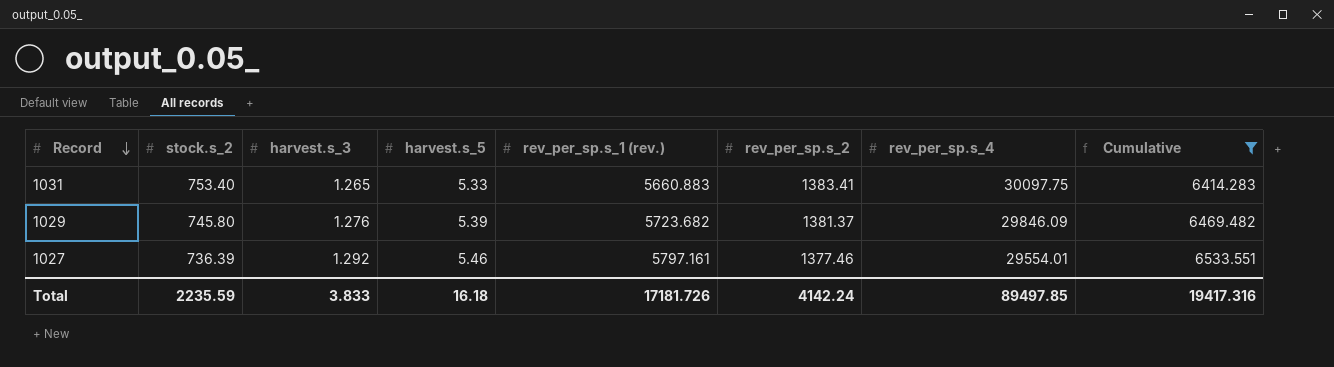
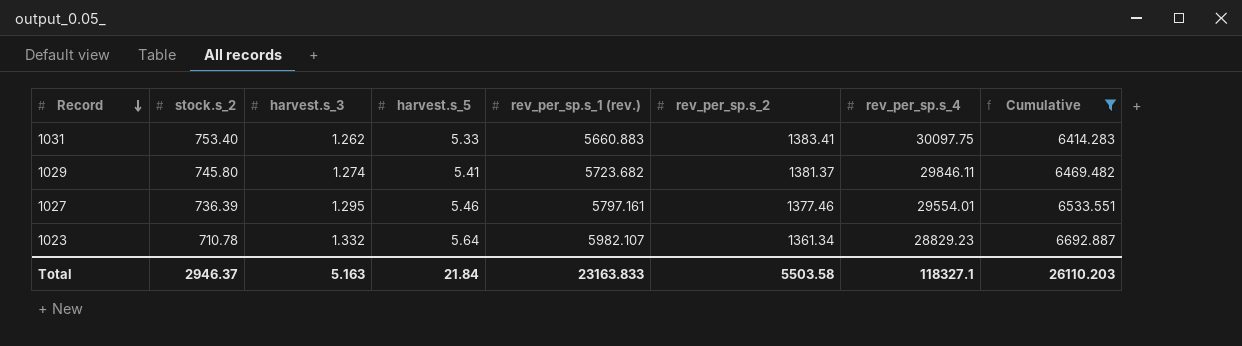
1031 | harvest.s_3: 1.265 -> 1.262
1029 | harvest.s_3: 1.276 -> 1.274
1029 | harvest.s_5: 5.39 -> 5.41
1029 | rev_per_sp.s_4: 29846.09 -> 29846.11
1027 | harvest.s_3: 1.292 -> 1.295
row 1023: none -> 710.78 | 1.332 | 5.64 | 5982.107 | 1361.34 | 28829.23 | 6692.887
Total | stock.s_2: 2235.59 -> 2946.37
Total | harvest.s_3: 3.833 -> 5.163
Total | harvest.s_5: 16.18 -> 21.84
Total | rev_per_sp.s_1 (rev.): 17181.726 -> 23163.833
Total | rev_per_sp.s_2: 4142.24 -> 5503.58
Total | rev_per_sp.s_4: 89497.85 -> 118327.1
Total | Cumulative: 19417.316 -> 26110.203

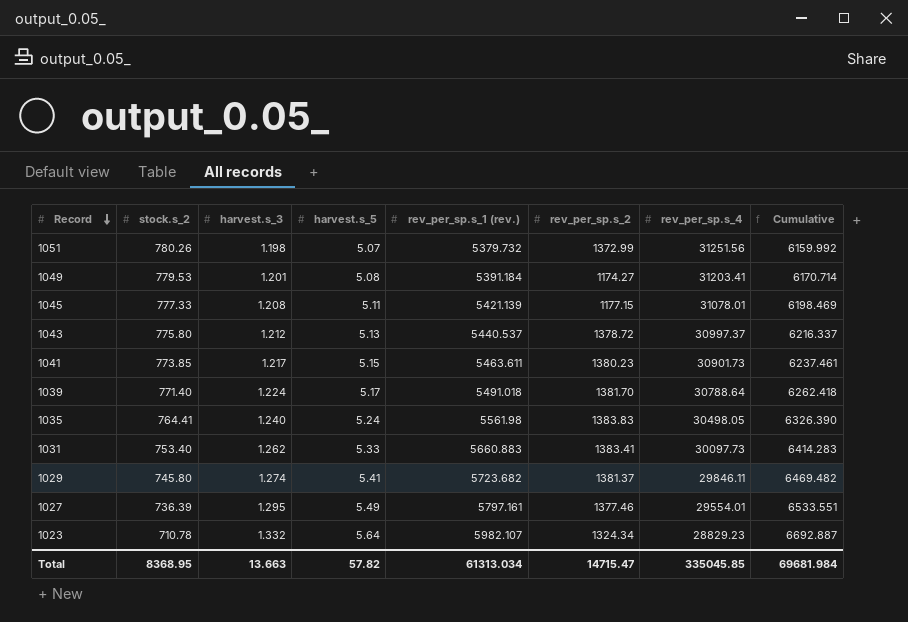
filter: Cumulative >= 6414.283 -> none
1031 | rev_per_sp.s_4: 30097.75 -> 30097.73
1027 | harvest.s_5: 5.46 -> 5.49
1023 | rev_per_sp.s_2: 1361.34 -> 1324.34
Total | stock.s_2: 2946.37 -> 8368.95
Total | harvest.s_3: 5.163 -> 13.663
Total | harvest.s_5: 21.84 -> 57.82
Total | rev_per_sp.s_1 (rev.): 23163.833 -> 61313.034
Total | rev_per_sp.s_2: 5503.58 -> 14715.47
Total | rev_per_sp.s_4: 118327.1 -> 335045.85
Total | Cumulative: 26110.203 -> 69681.984

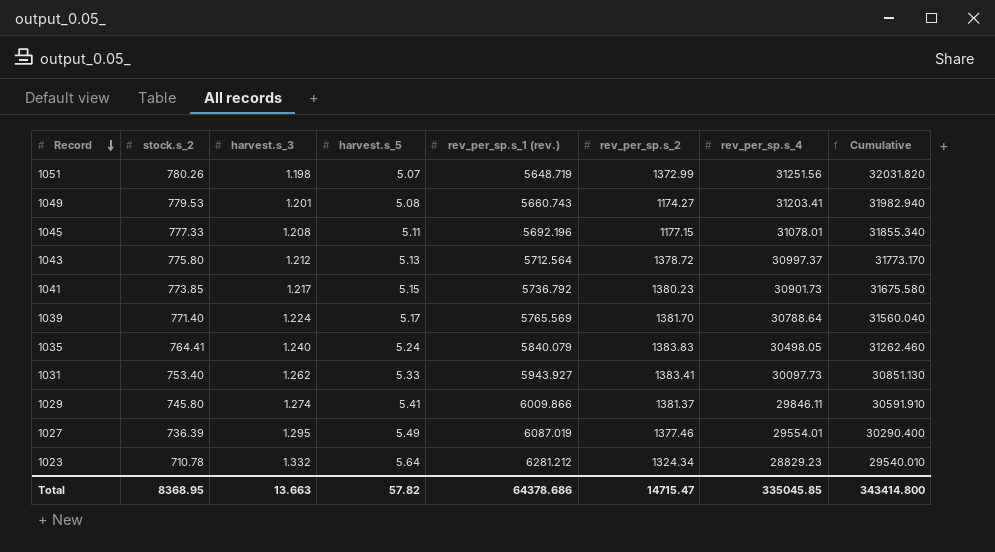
column Cumulative | formula: [stock.s_2] + [rev_per_sp.s_1 (rev.)] -> [stock.s_2] + [rev_per_sp.s_4]
1051 | rev_per_sp.s_1 (rev.): 5379.732 -> 5648.719
1049 | rev_per_sp.s_1 (rev.): 5391.184 -> 5660.743
1045 | rev_per_sp.s_1 (rev.): 5421.139 -> 5692.196
1043 | rev_per_sp.s_1 (rev.): 5440.537 -> 5712.564
1041 | rev_per_sp.s_1 (rev.): 5463.611 -> 5736.792
1039 | rev_per_sp.s_1 (rev.): 5491.018 -> 5765.569
1035 | rev_per_sp.s_1 (rev.): 5561.98 -> 5840.079
1031 | rev_per_sp.s_1 (rev.): 5660.883 -> 5943.927
1029 | rev_per_sp.s_1 (rev.): 5723.682 -> 6009.866
1027 | rev_per_sp.s_1 (rev.): 5797.161 -> 6087.019
1023 | rev_per_sp.s_1 (rev.): 5982.107 -> 6281.212
Total | rev_per_sp.s_1 (rev.): 61313.034 -> 64378.686
Total | Cumulative: 69681.984 -> 343414.800

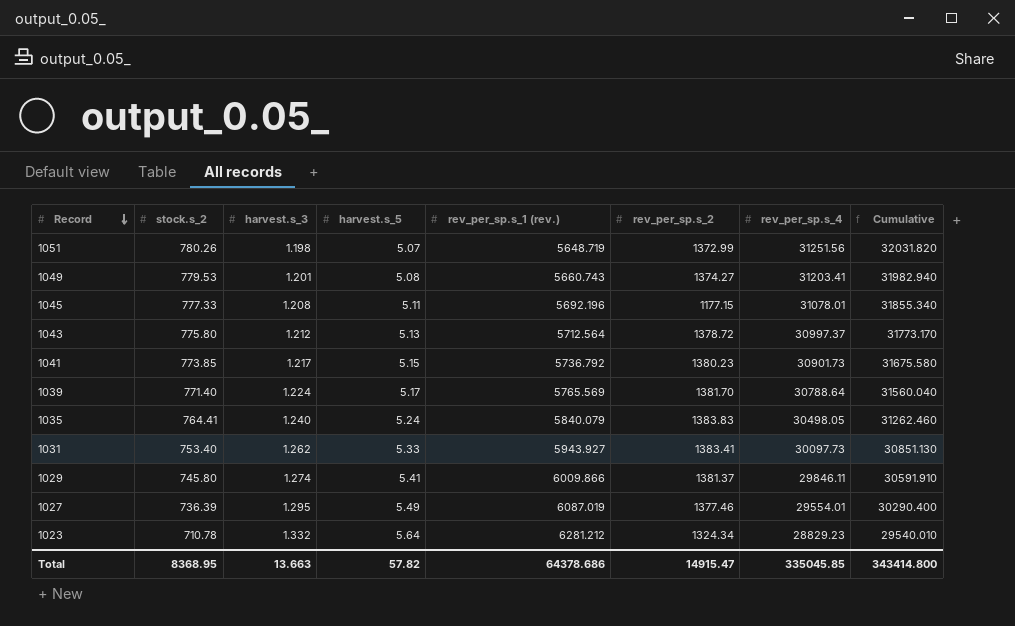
1049 | rev_per_sp.s_2: 1174.27 -> 1374.27
Total | rev_per_sp.s_2: 14715.47 -> 14915.47

